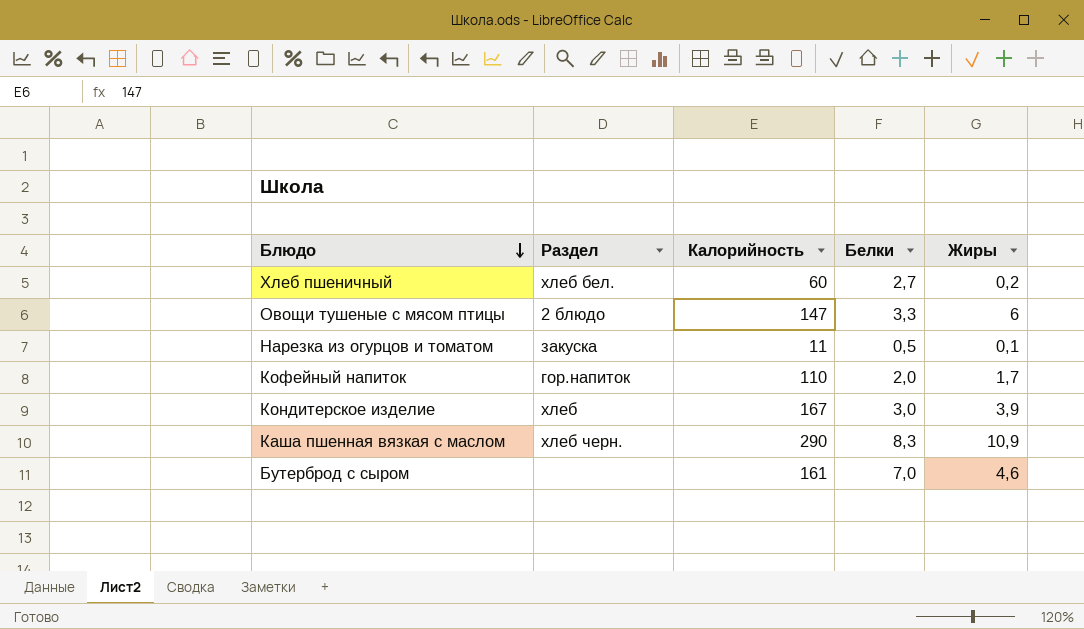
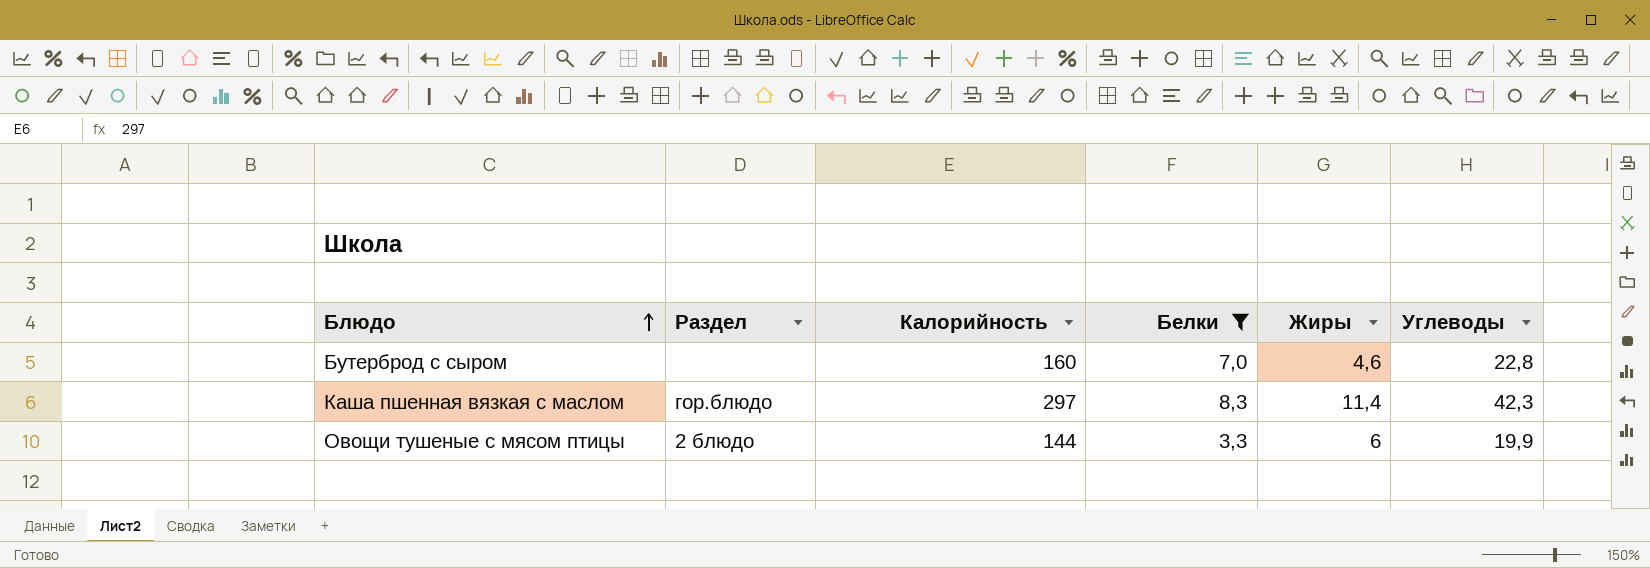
filter: none -> Белки >= 3,3
row order: Блюдо descending -> Блюдо ascending
column Углеводы | position: none -> 6
Бутерброд с сыром | Калорийность: 161 -> 160
Каша пшенная вязкая с маслом | Раздел: хлеб черн. -> гор.блюдо
Каша пшенная вязкая с маслом | Калорийность: 290 -> 297
Каша пшенная вязкая с маслом | Жиры: 10,9 -> 11,4
Овощи тушеные с мясом птицы | Калорийность: 147 -> 144

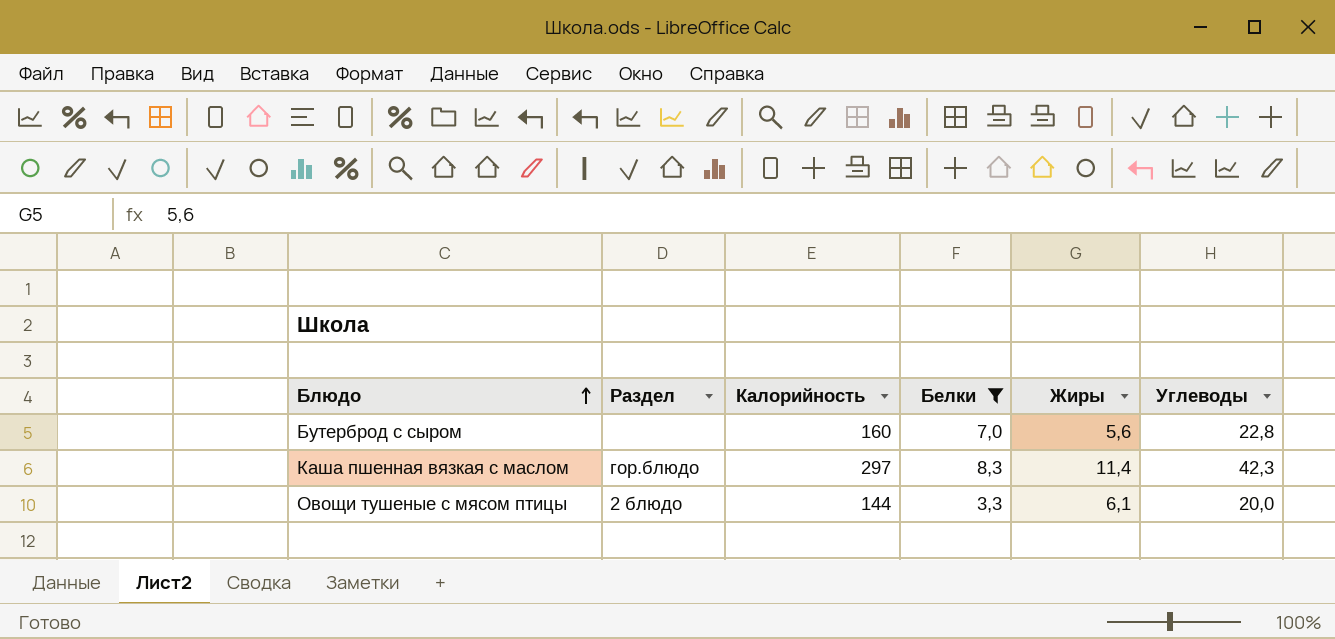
Бутерброд с сыром | Жиры: 4,6 -> 5,6
Овощи тушеные с мясом птицы | Жиры: 6 -> 6,1
Овощи тушеные с мясом птицы | Углеводы: 19,9 -> 20,0

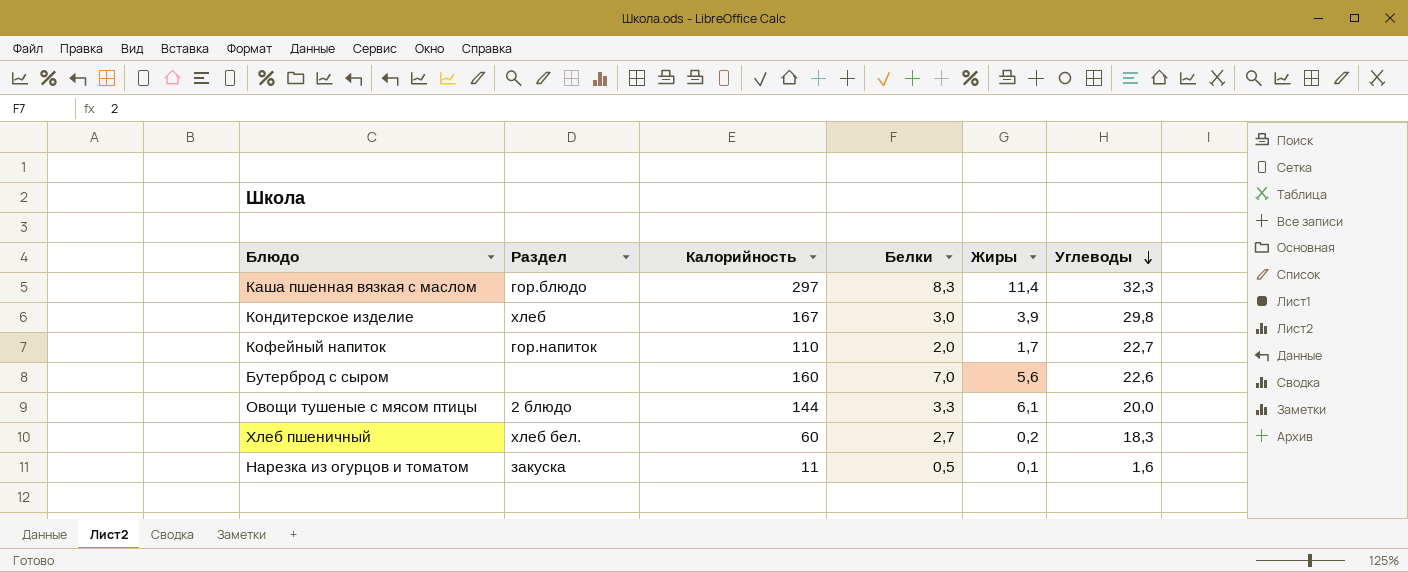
filter: Белки >= 3,3 -> none
row order: Блюдо ascending -> Углеводы descending
Каша пшенная вязкая с маслом | Углеводы: 42,3 -> 32,3
Бутерброд с сыром | Углеводы: 22,8 -> 22,6

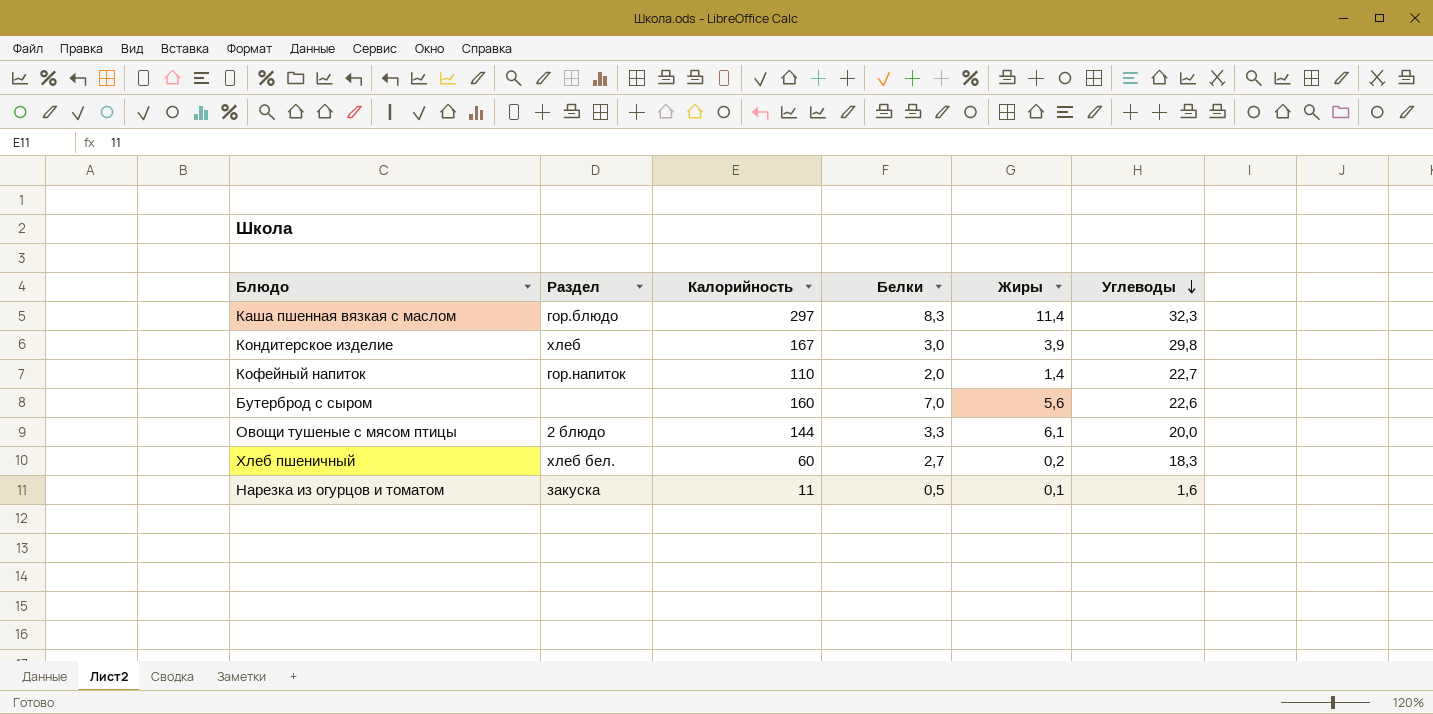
Кофейный напиток | Жиры: 1,7 -> 1,4

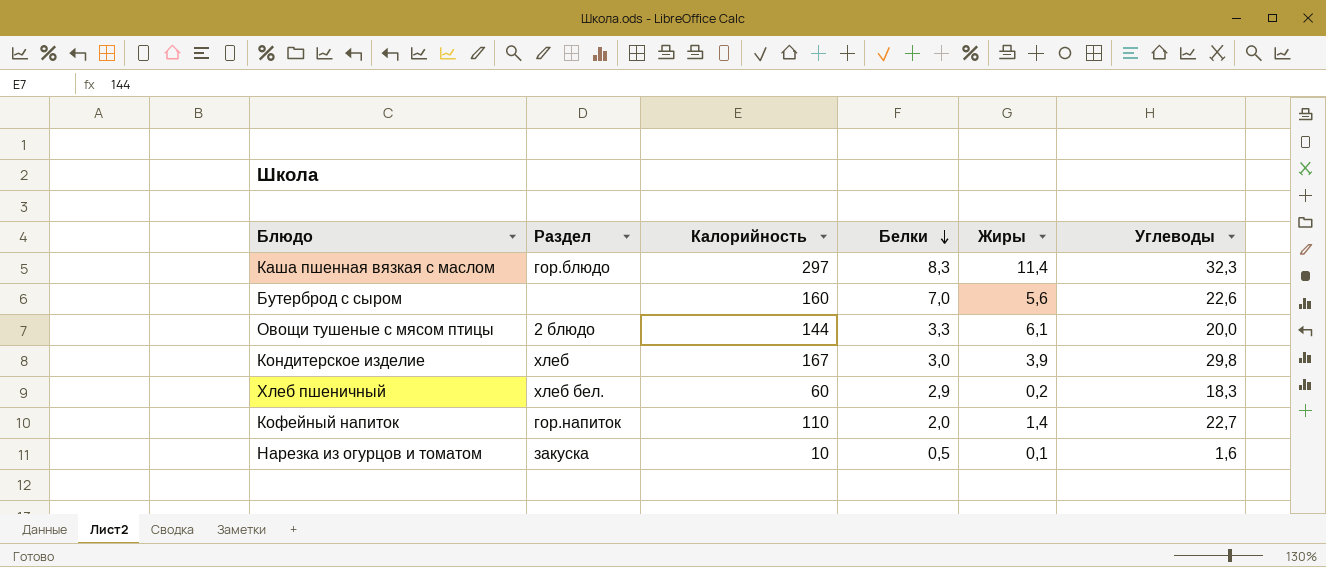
row order: Углеводы descending -> Белки descending
Хлеб пшеничный | Белки: 2,7 -> 2,9
Нарезка из огурцов и томатом | Калорийность: 11 -> 10

